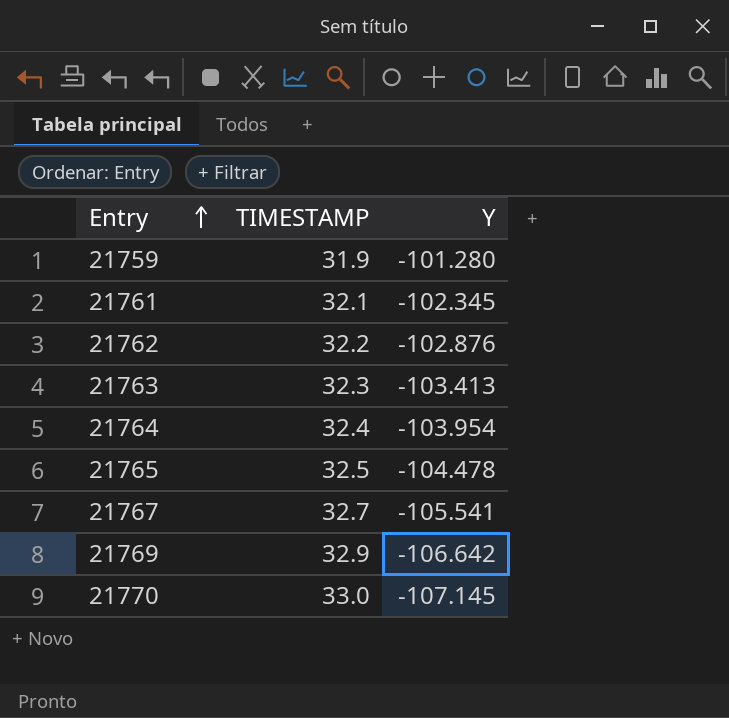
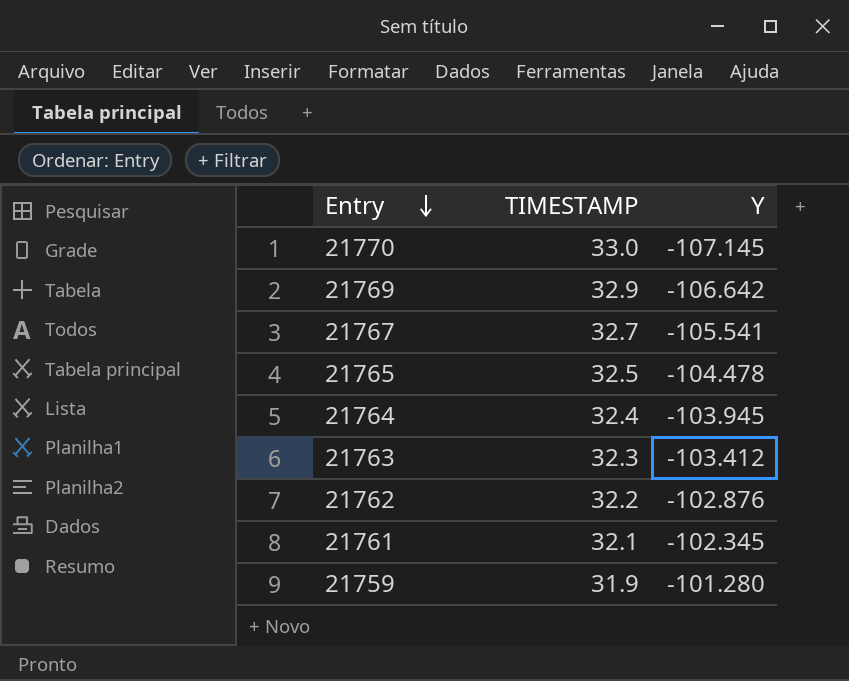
row order: Entry ascending -> Entry descending
21764 | Y: -103.954 -> -103.945
21763 | Y: -103.413 -> -103.412

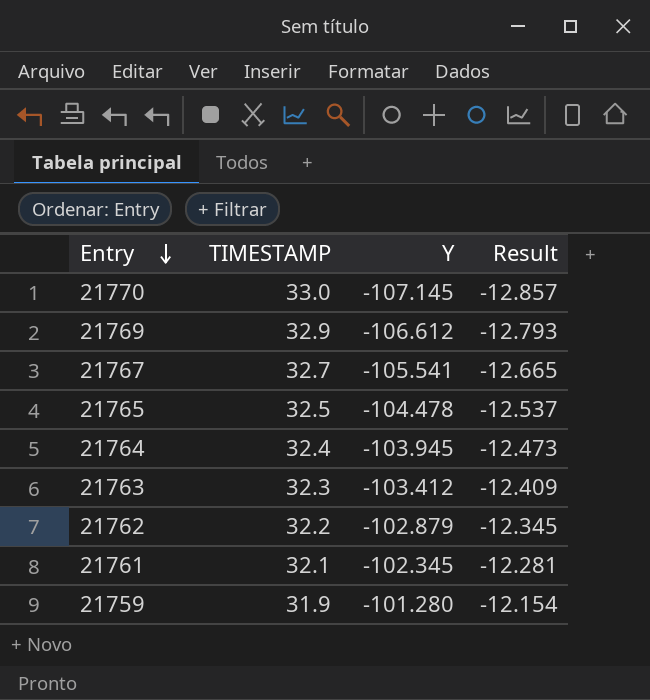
column Result | formula: none -> [Y] * 0.12
21769 | Y: -106.642 -> -106.612
21762 | Y: -102.876 -> -102.879

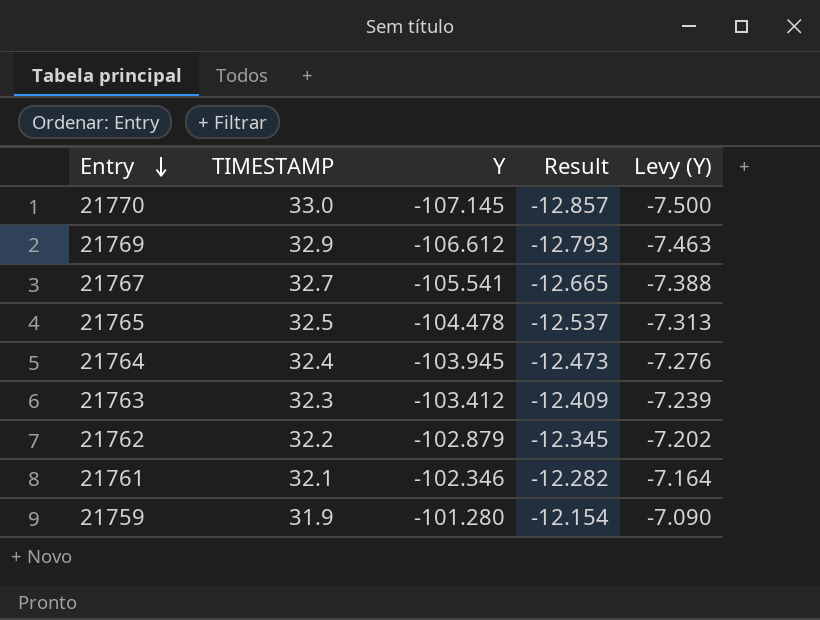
column Levy (Y) | formula: none -> [Y] * 0.07
21761 | Y: -102.345 -> -102.346
21761 | Result: -12.281 -> -12.282

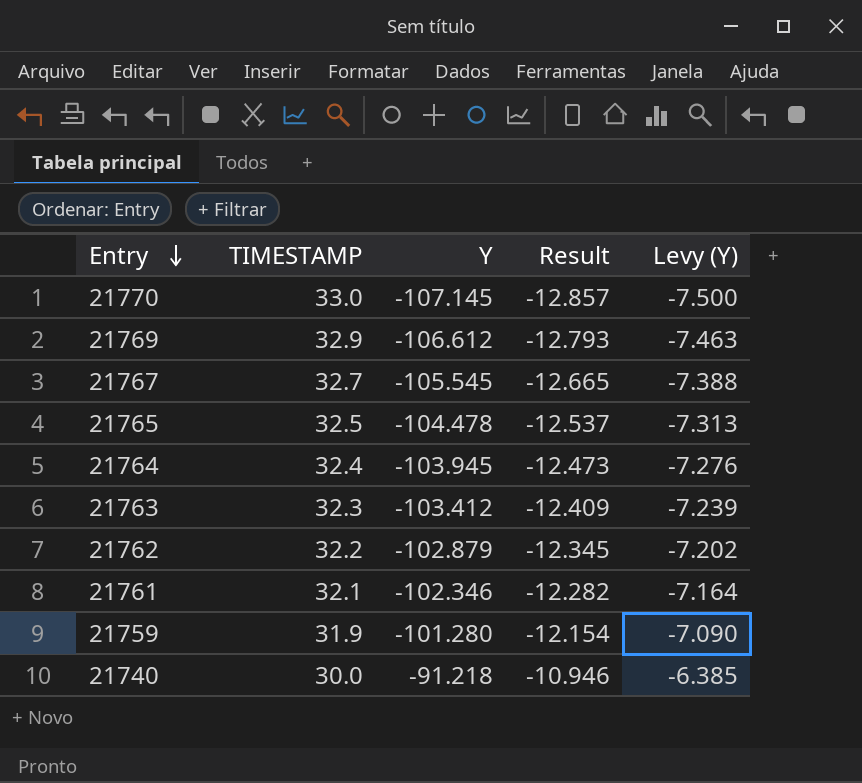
21767 | Y: -105.541 -> -105.545
row 21740: none -> 30.0 | -91.218 | -10.946 | -6.385

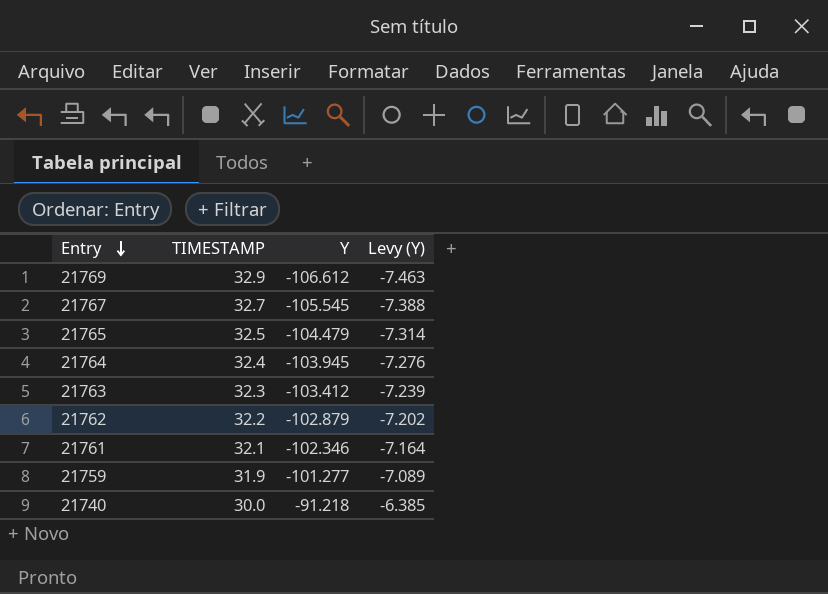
column Result | formula: [Y] * 0.12 -> none
row 21770: 33.0 | -107.145 | -12.857 | -7.500 -> none
21765 | Y: -104.478 -> -104.479
21765 | Levy (Y): -7.313 -> -7.314
21759 | Y: -101.280 -> -101.277
21759 | Levy (Y): -7.090 -> -7.089

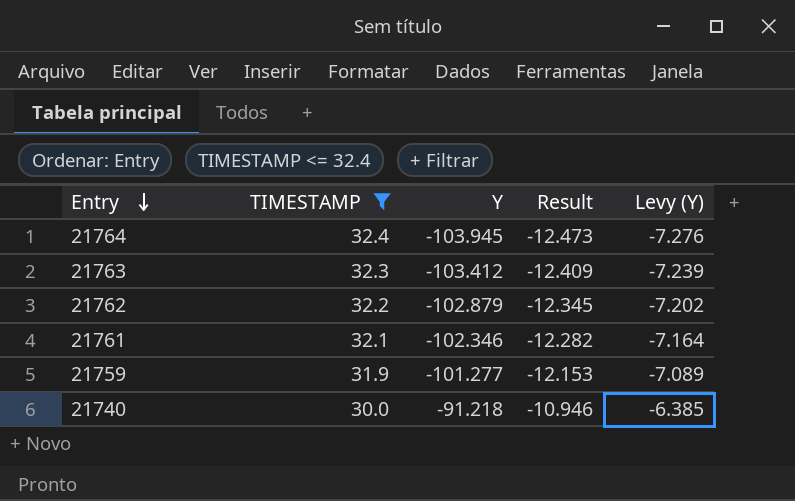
filter: none -> TIMESTAMP <= 32.4
column Result | formula: none -> [Y] * 0.12

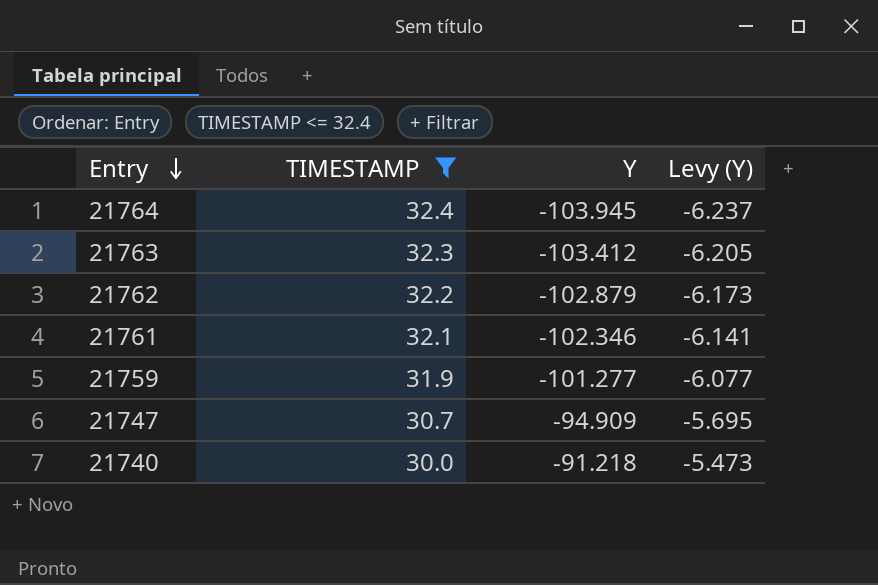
column Result | formula: [Y] * 0.12 -> none
column Levy (Y) | formula: [Y] * 0.07 -> [Y] * 0.06
row 21747: none -> 30.7 | -94.909 | -5.695

